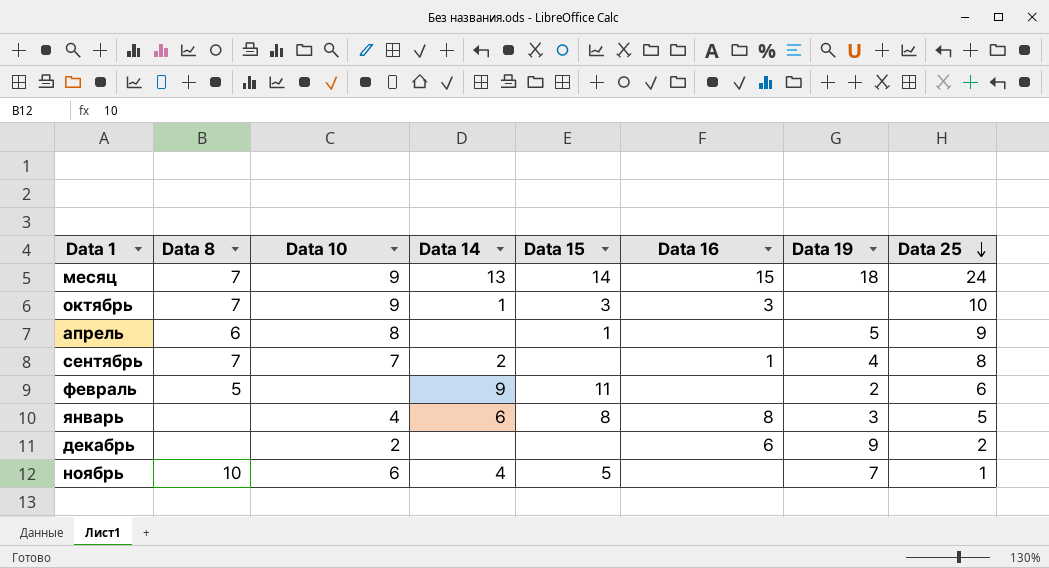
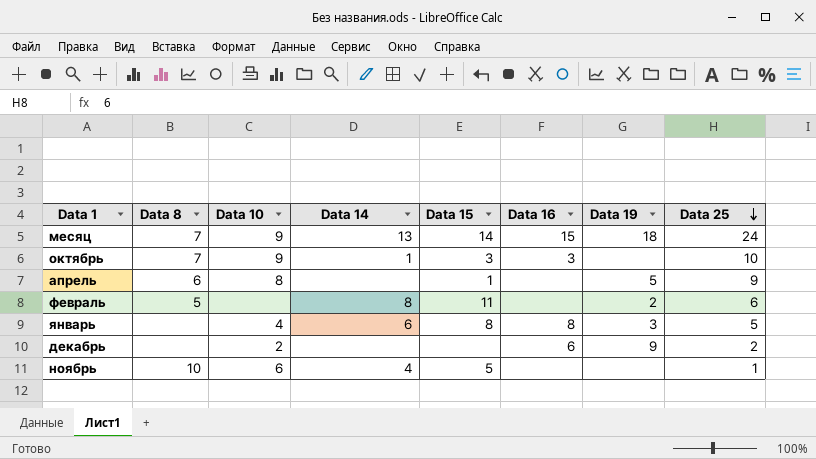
row сентябрь: 7 | 7 | 2 | none | 1 | 4 | 8 -> none
февраль | Data 14: 9 -> 8
ноябрь | Data 19: 7 -> none

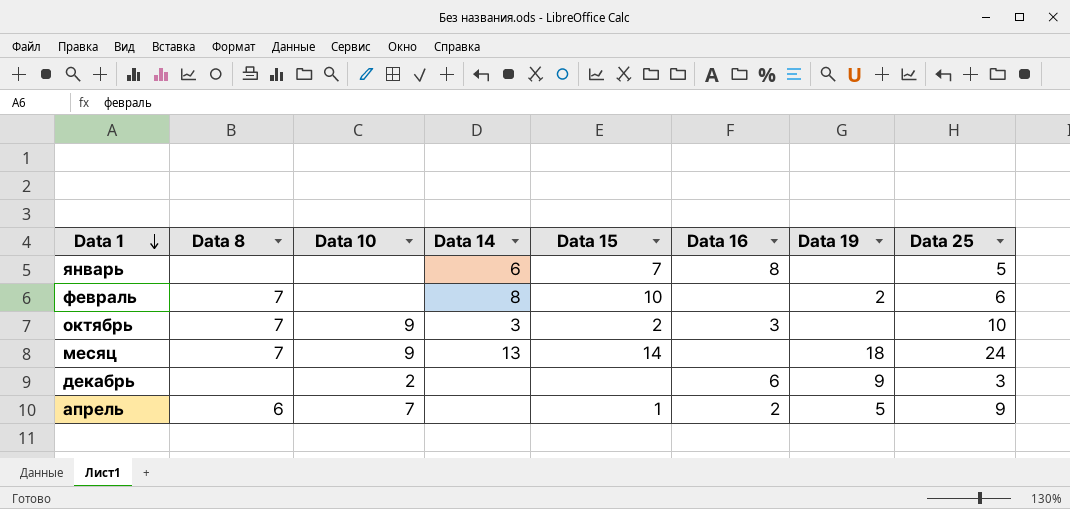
row order: Data 25 descending -> Data 1 descending
row ноябрь: 10 | 6 | 4 | 5 | none | none | 1 -> none
январь | Data 10: 4 -> none
январь | Data 15: 8 -> 7
январь | Data 19: 3 -> none
февраль | Data 8: 5 -> 7
февраль | Data 15: 11 -> 10
октябрь | Data 14: 1 -> 3
октябрь | Data 15: 3 -> 2
месяц | Data 16: 15 -> none
декабрь | Data 25: 2 -> 3
апрель | Data 10: 8 -> 7
апрель | Data 16: none -> 2

